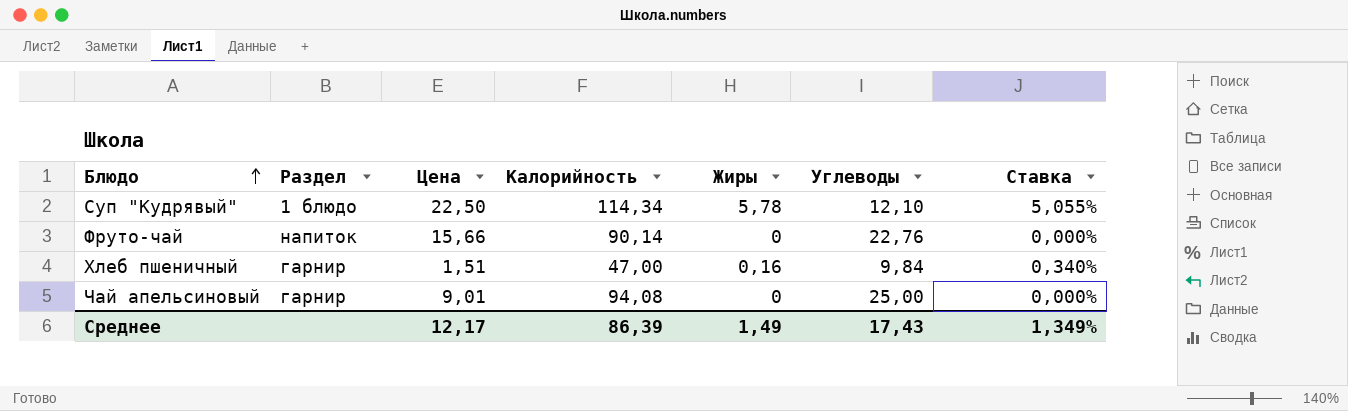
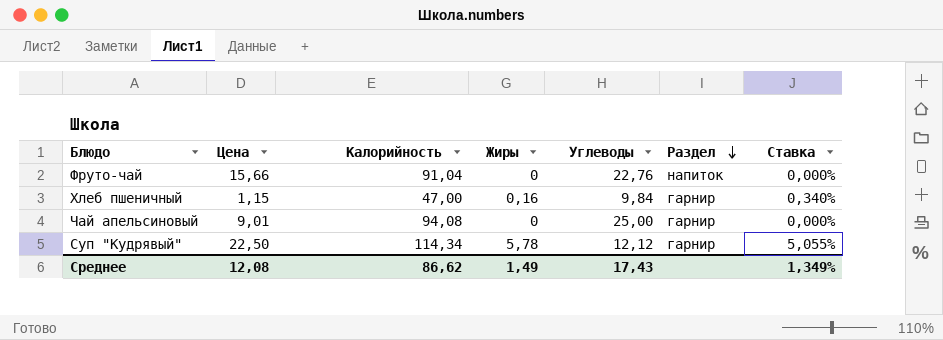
row order: Блюдо ascending -> Раздел descending
column Раздел | position: 2 -> 6
Фруто-чай | Калорийность: 90,14 -> 91,04
Хлеб пшеничный | Цена: 1,51 -> 1,15
Суп "Кудрявый" | Углеводы: 12,10 -> 12,12
Суп "Кудрявый" | Раздел: 1 блюдо -> гарнир
Среднее | Цена: 12,17 -> 12,08
Среднее | Калорийность: 86,39 -> 86,62

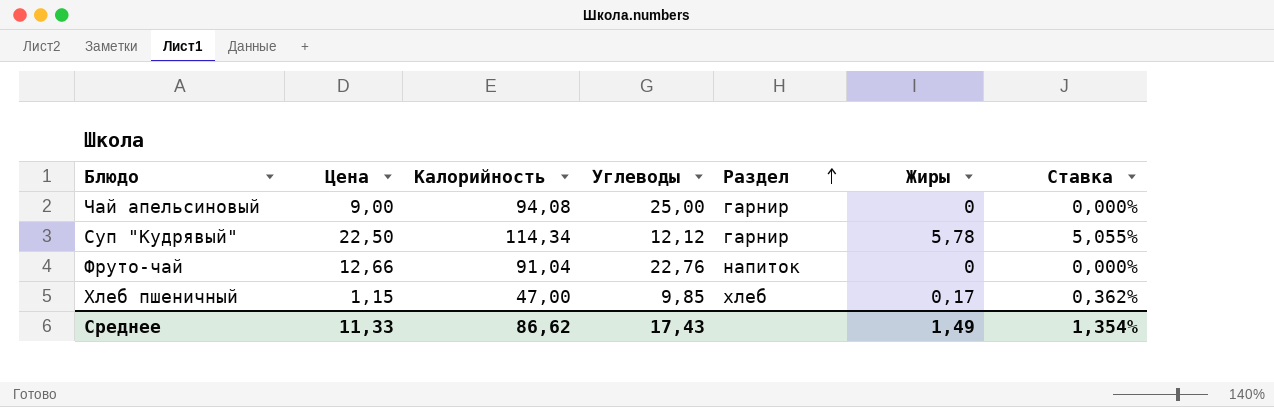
row order: Раздел descending -> Раздел ascending
column Жиры | position: 4 -> 6
Чай апельсиновый | Цена: 9,01 -> 9,00
Фруто-чай | Цена: 15,66 -> 12,66
Хлеб пшеничный | Углеводы: 9,84 -> 9,85
Хлеб пшеничный | Раздел: гарнир -> хлеб
Хлеб пшеничный | Жиры: 0,16 -> 0,17
Хлеб пшеничный | Ставка: 0,340% -> 0,362%
Среднее | Цена: 12,08 -> 11,33
Среднее | Ставка: 1,349% -> 1,354%

